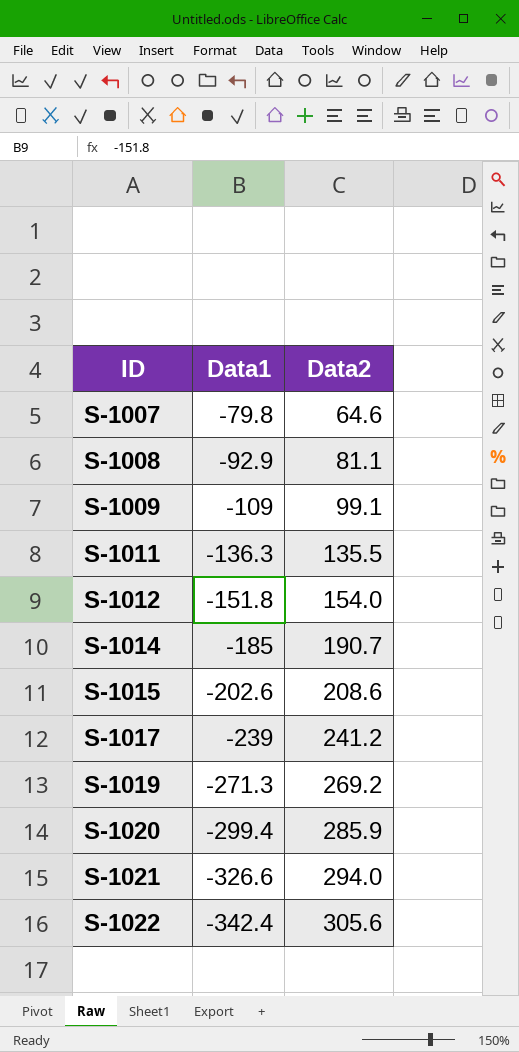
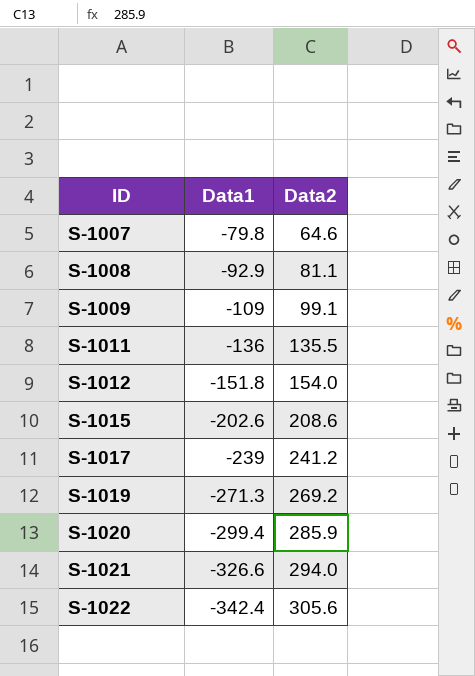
row S-1014: -185 | 190.7 -> none
S-1011 | Data1: -136.3 -> -136

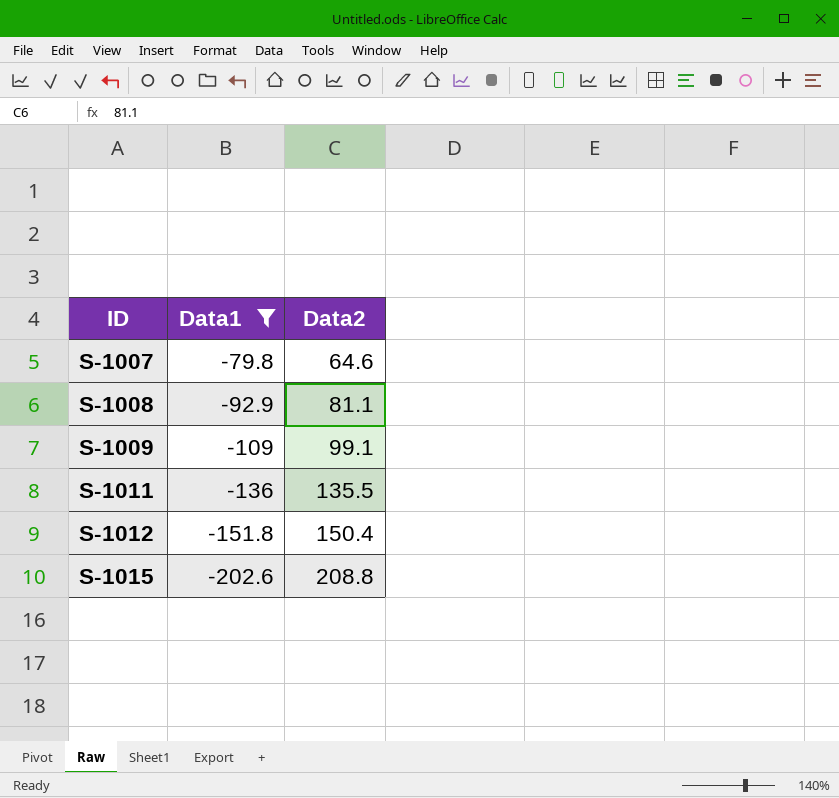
filter: none -> Data1 >= -202.6
S-1012 | Data2: 154.0 -> 150.4
S-1015 | Data2: 208.6 -> 208.8

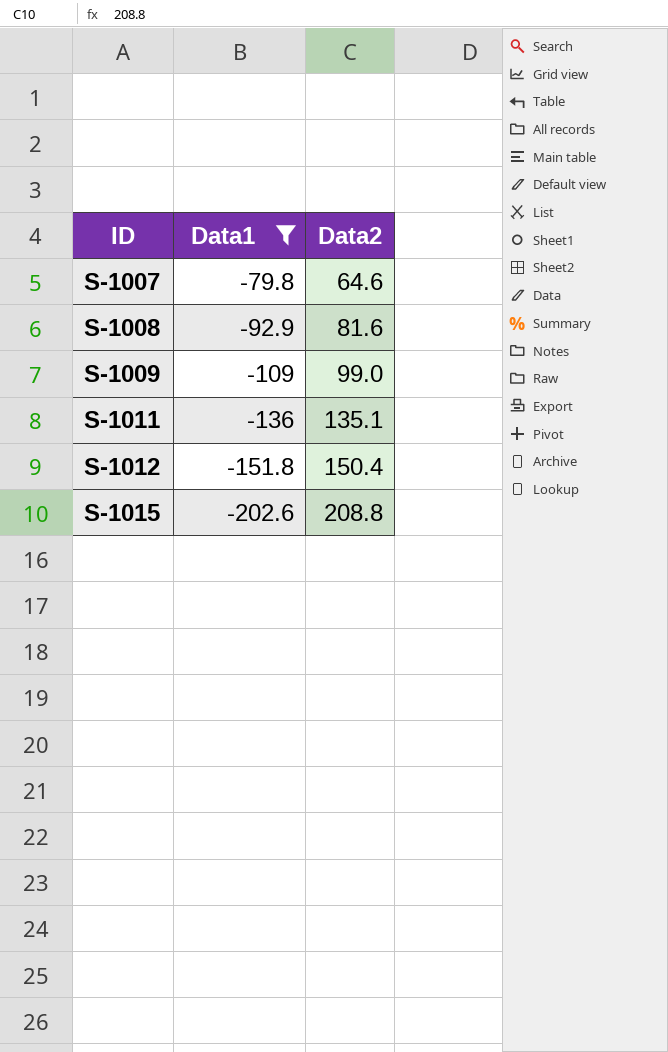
S-1008 | Data2: 81.1 -> 81.6
S-1009 | Data2: 99.1 -> 99.0
S-1011 | Data2: 135.5 -> 135.1

